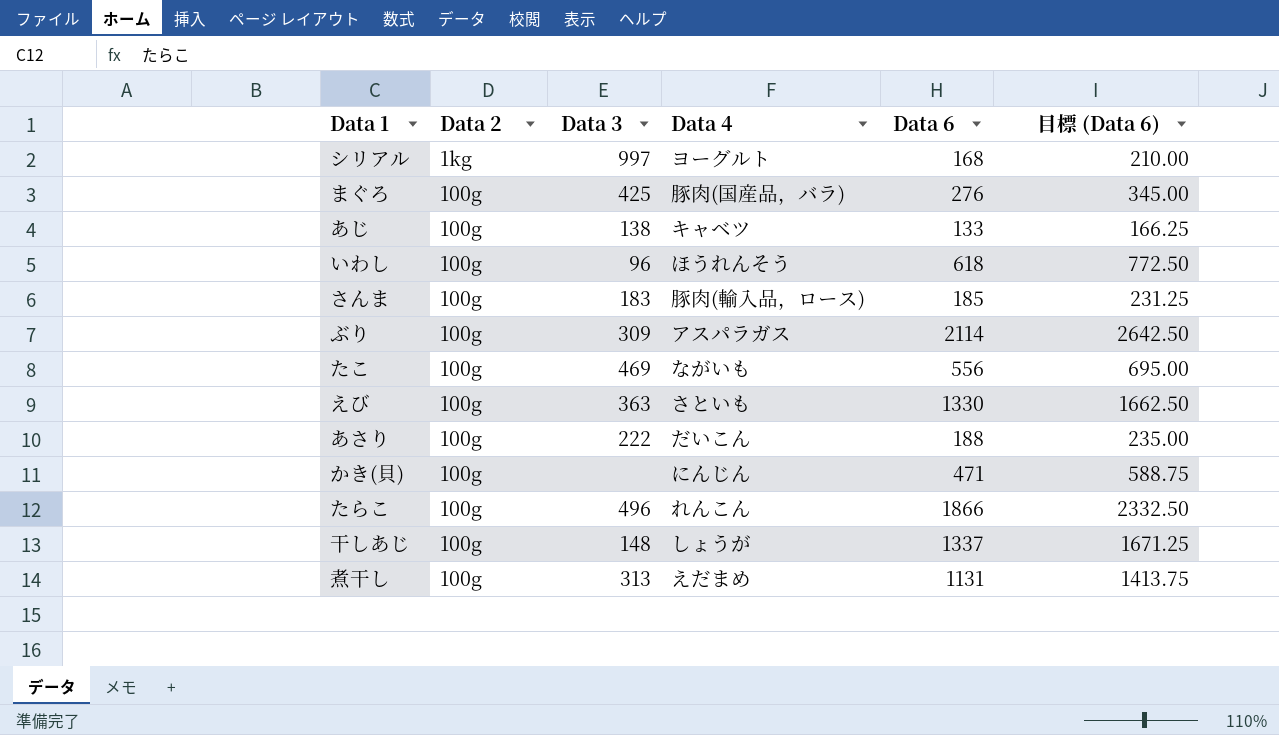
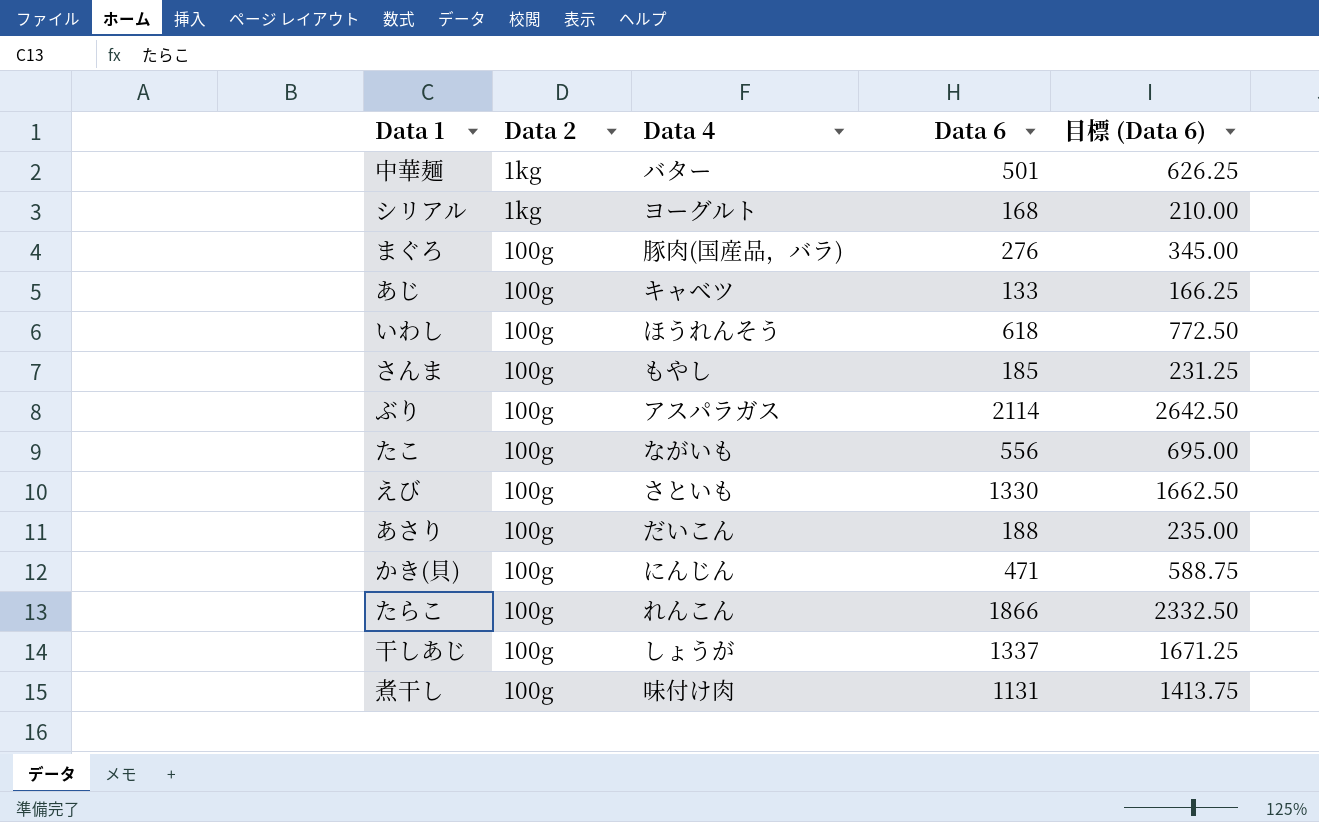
column Data 3 | position: 3 -> none
row 中華麺: none -> 1kg | バター | 501 | 626.25
さんま | Data 4: 豚肉(輸入品，ロース) -> もやし
煮干し | Data 4: えだまめ -> 味付け肉

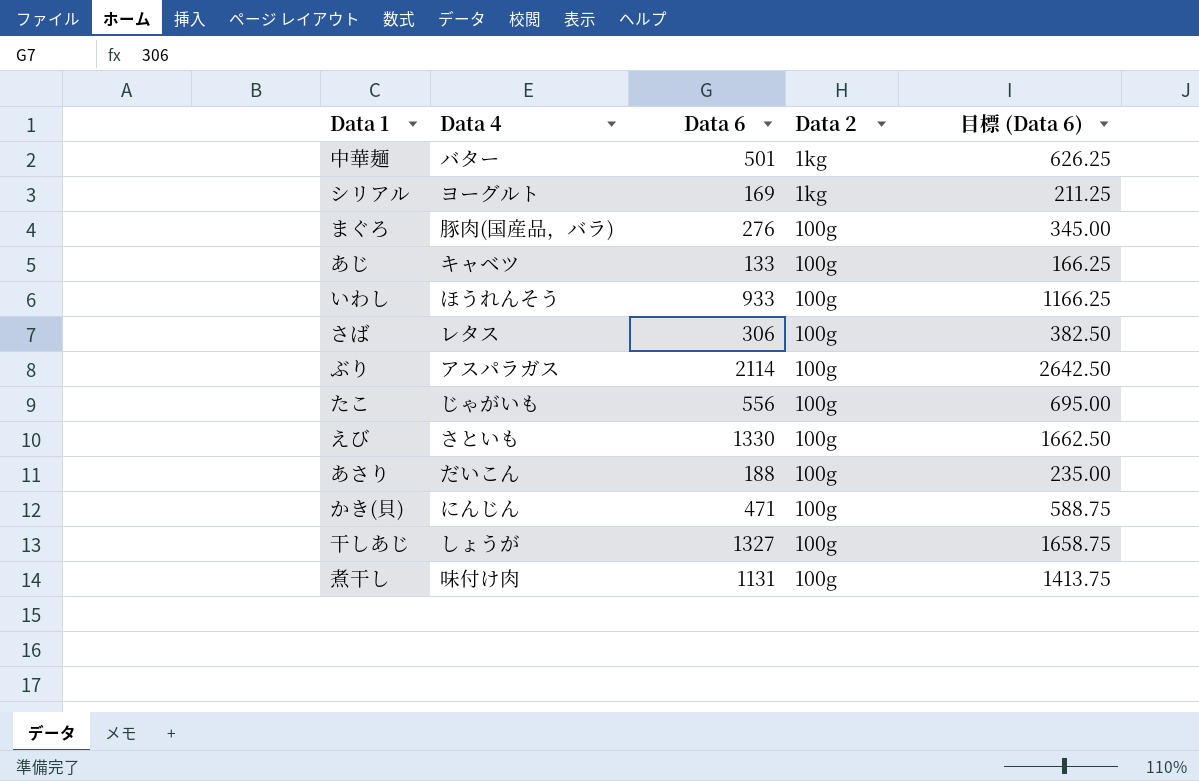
column Data 2 | position: 2 -> 4
row さんま: 100g | もやし | 185 | 231.25 -> none
row たらこ: 100g | れんこん | 1866 | 2332.50 -> none
シリアル | Data 6: 168 -> 169
シリアル | 目標 (Data 6): 210.00 -> 211.25
いわし | Data 6: 618 -> 933
いわし | 目標 (Data 6): 772.50 -> 1166.25
row さば: none -> レタス | 306 | 100g | 382.50
たこ | Data 4: ながいも -> じゃがいも
干しあじ | Data 6: 1337 -> 1327
干しあじ | 目標 (Data 6): 1671.25 -> 1658.75

